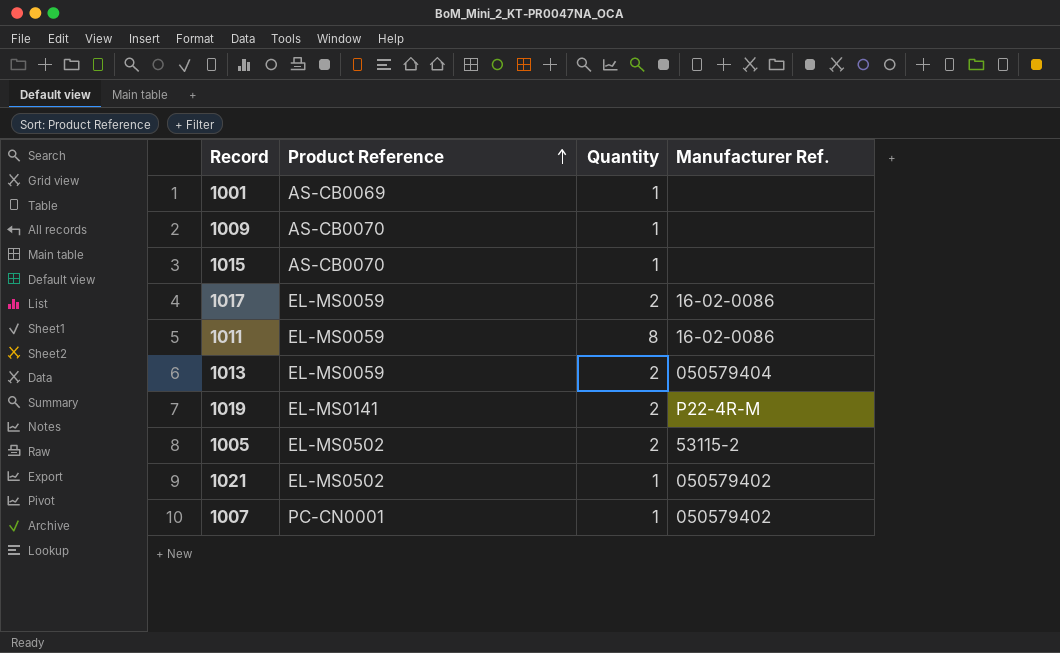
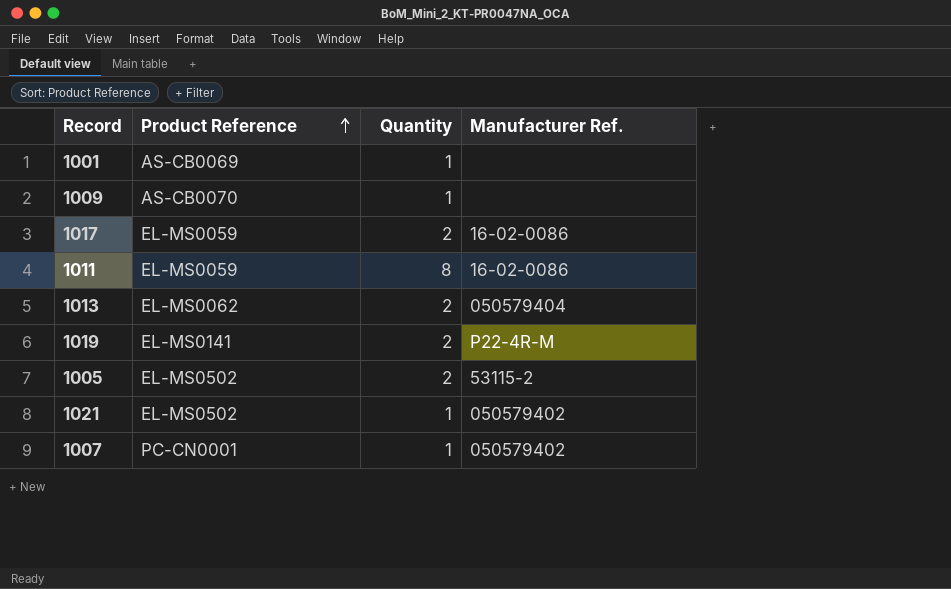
row 1015: AS-CB0070 | 1 | none -> none
1013 | Product Reference: EL-MS0059 -> EL-MS0062

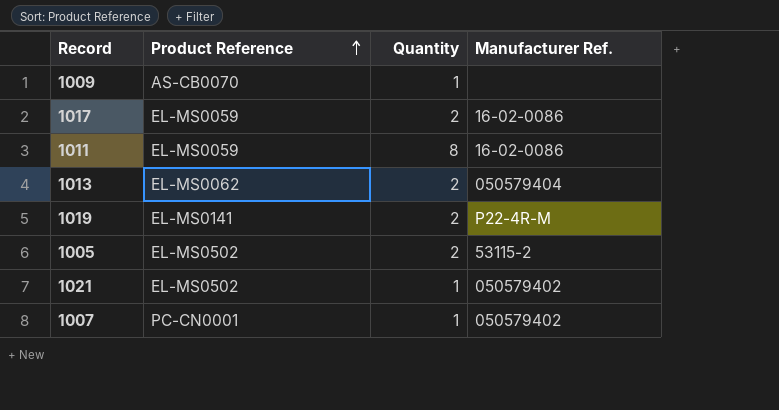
row 1001: AS-CB0069 | 1 | none -> none

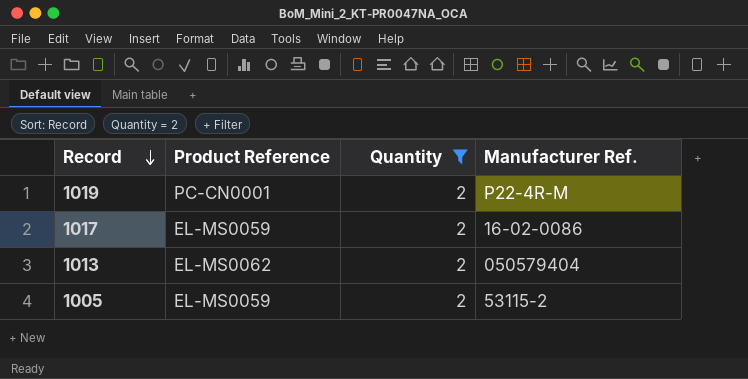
filter: none -> Quantity = 2
row order: Product Reference ascending -> Record descending
1019 | Product Reference: EL-MS0141 -> PC-CN0001
1005 | Product Reference: EL-MS0502 -> EL-MS0059

